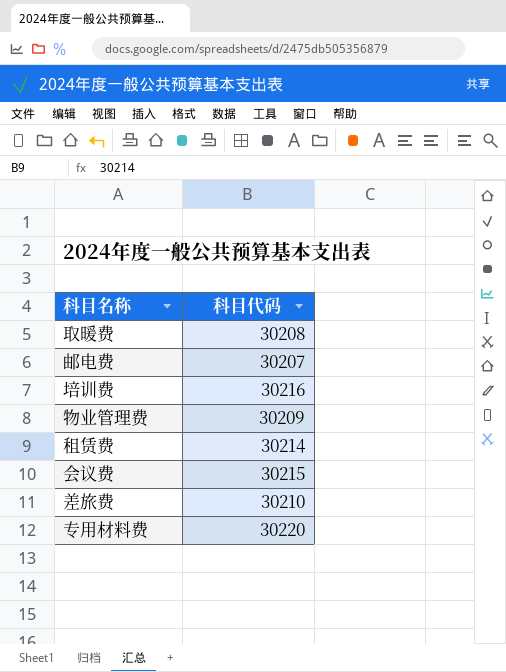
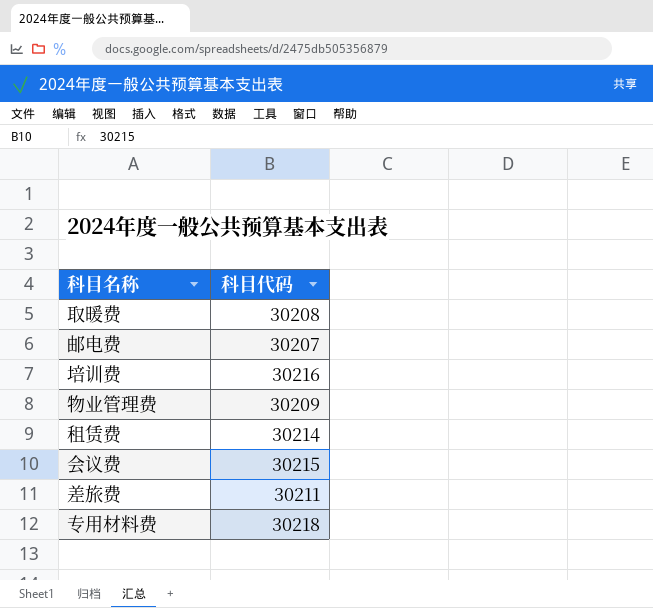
差旅费 | 科目代码: 30210 -> 30211
专用材料费 | 科目代码: 30220 -> 30218

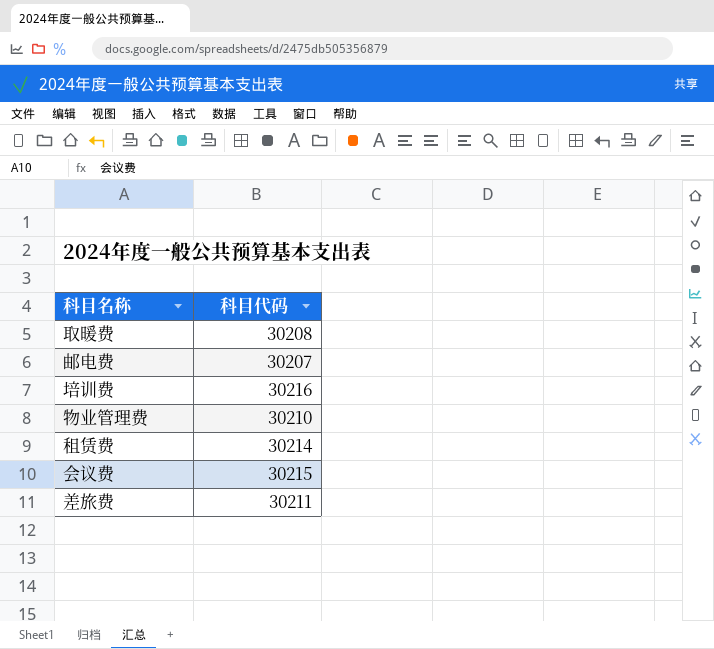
row 专用材料费: 30218 -> none
物业管理费 | 科目代码: 30209 -> 30210

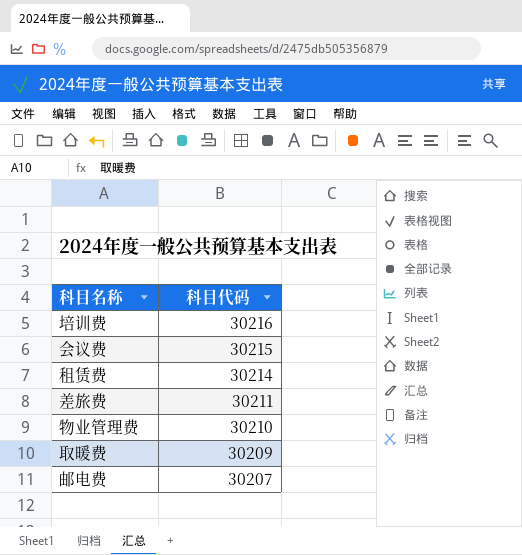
row order: none -> 科目代码 descending
取暖费 | 科目代码: 30208 -> 30209

